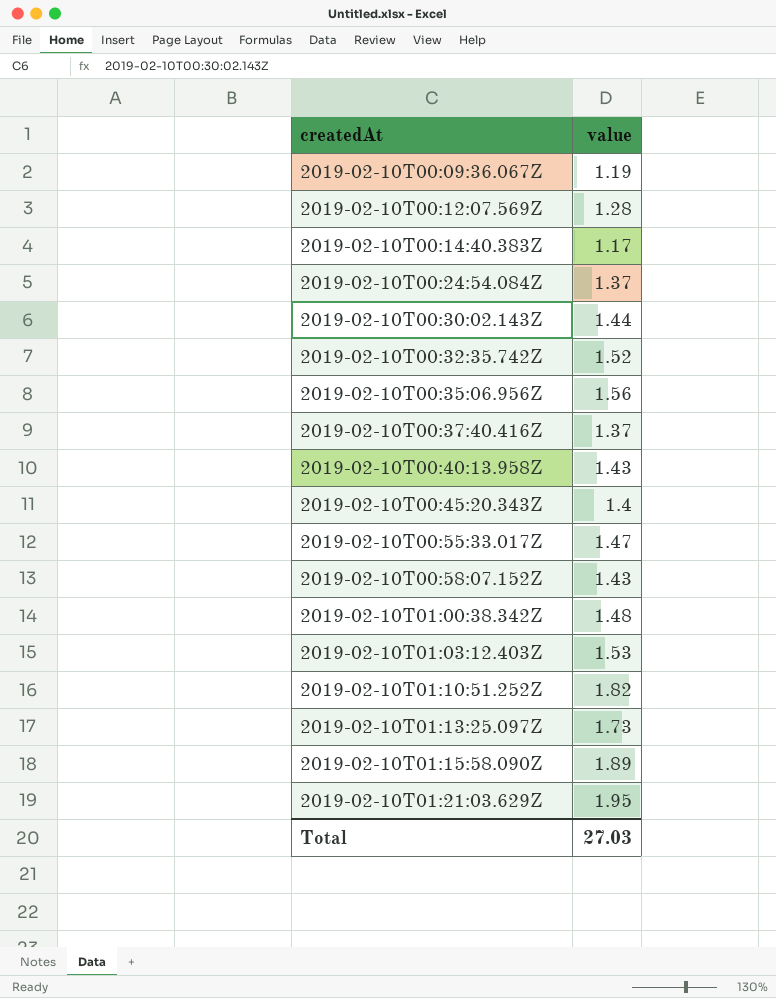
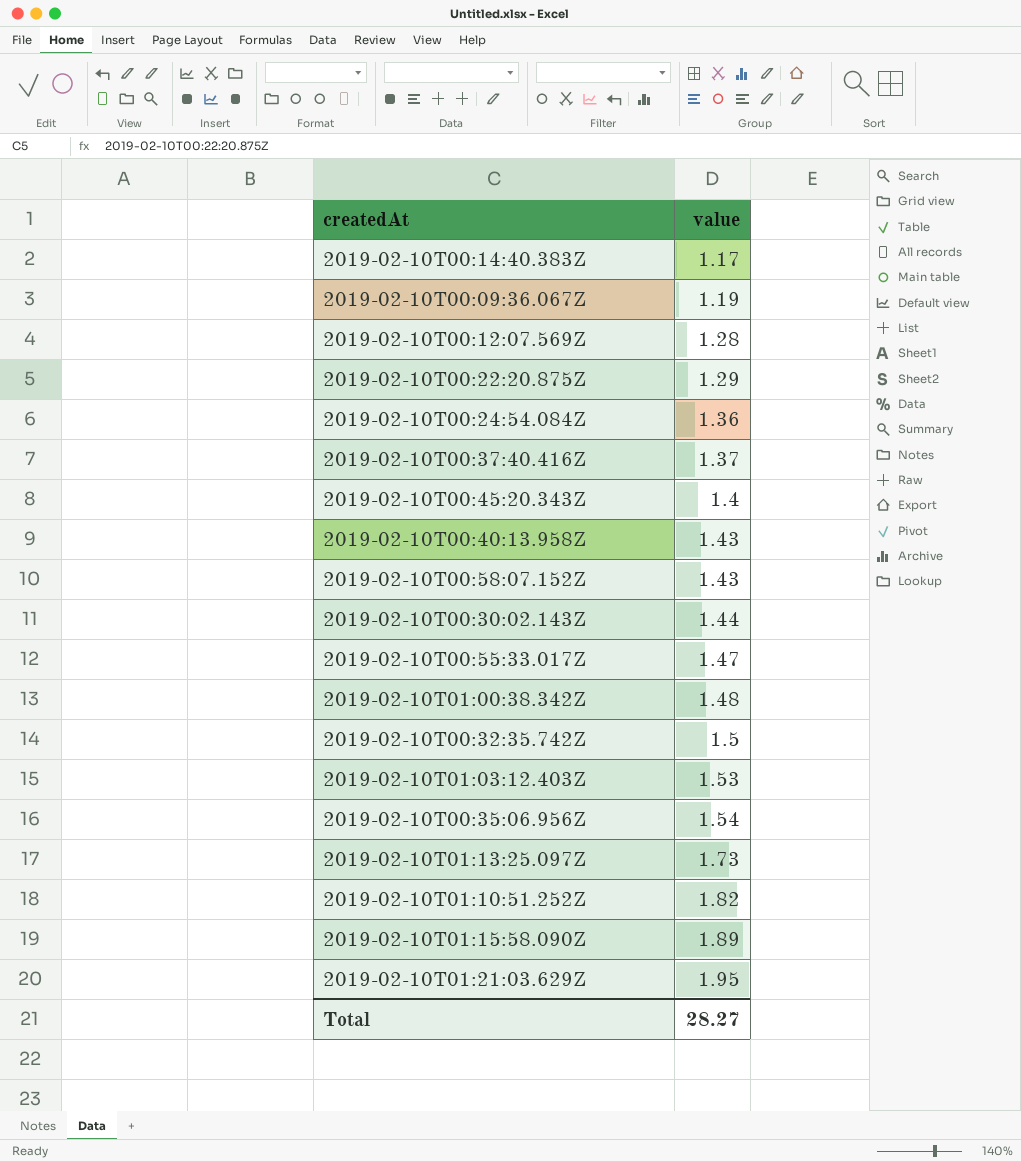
row order: createdAt ascending -> value ascending
row 2019-02-10T00:22:20.875Z: none -> 1.29
2019-02-10T00:24:54.084Z | value: 1.37 -> 1.36
2019-02-10T00:32:35.742Z | value: 1.52 -> 1.5
2019-02-10T00:35:06.956Z | value: 1.56 -> 1.54
Total | value: 27.03 -> 28.27

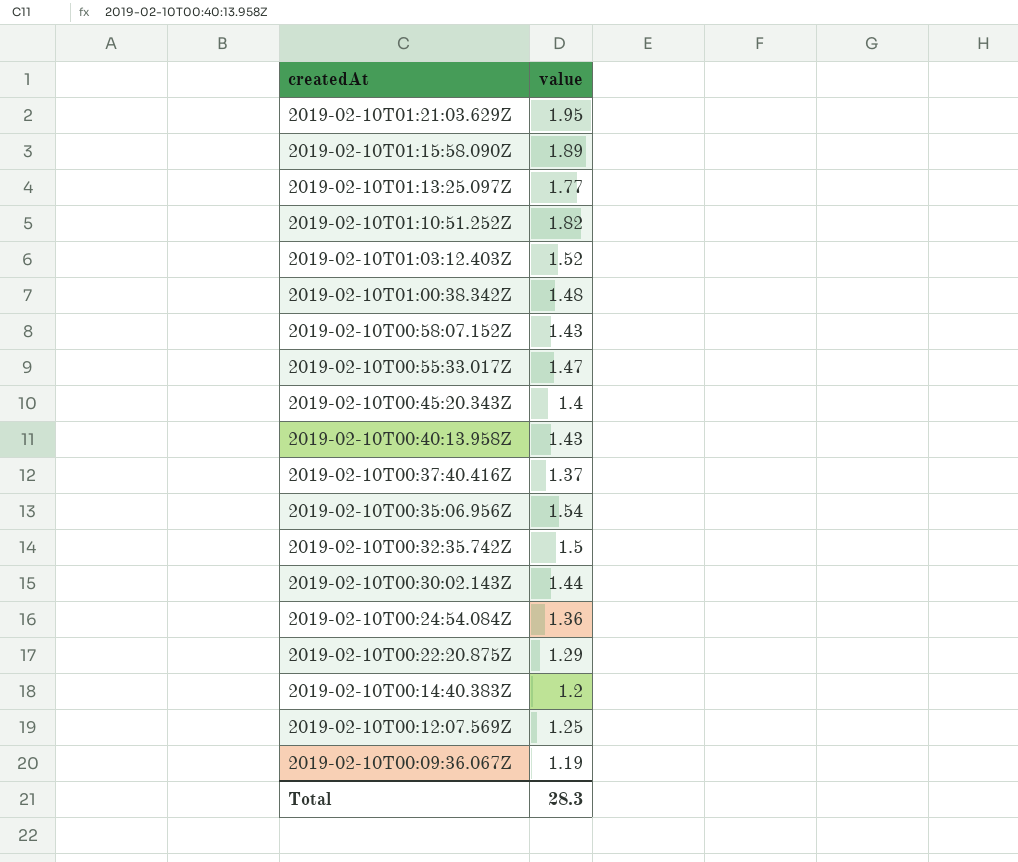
row order: value ascending -> createdAt descending
2019-02-10T01:13:25.097Z | value: 1.73 -> 1.77
2019-02-10T01:03:12.403Z | value: 1.53 -> 1.52
2019-02-10T00:14:40.383Z | value: 1.17 -> 1.2
2019-02-10T00:12:07.569Z | value: 1.28 -> 1.25
Total | value: 28.27 -> 28.3

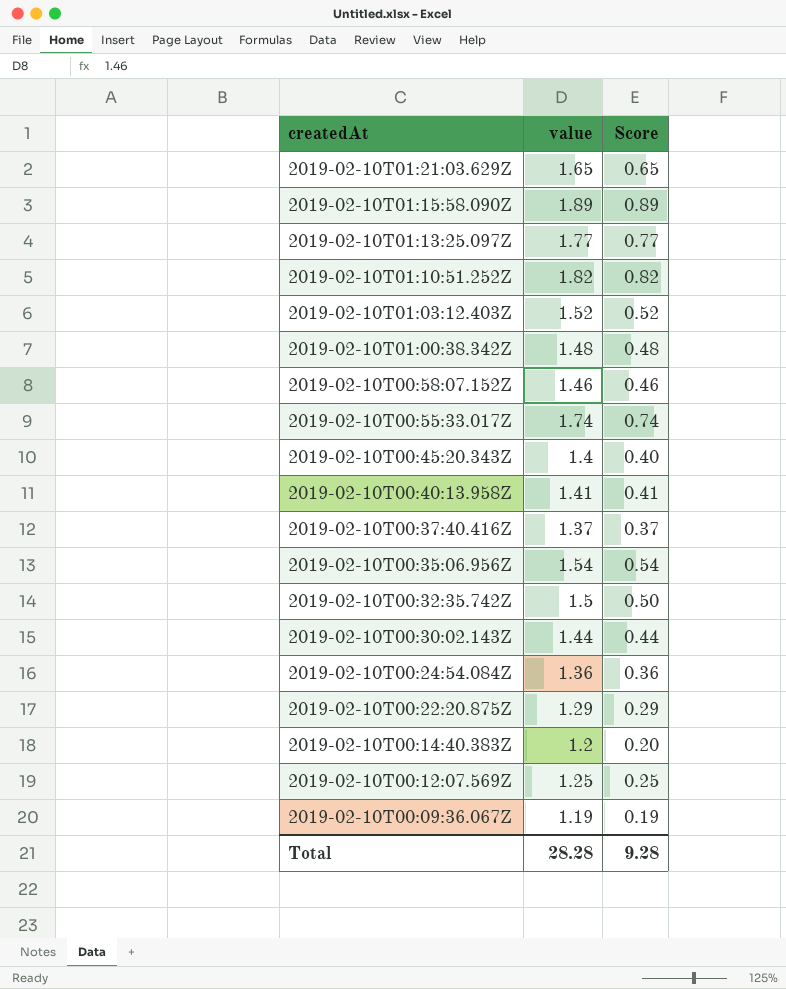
column Score | formula: none -> [value] - 1
2019-02-10T01:21:03.629Z | value: 1.95 -> 1.65
2019-02-10T00:58:07.152Z | value: 1.43 -> 1.46
2019-02-10T00:55:33.017Z | value: 1.47 -> 1.74
2019-02-10T00:40:13.958Z | value: 1.43 -> 1.41
Total | value: 28.3 -> 28.28

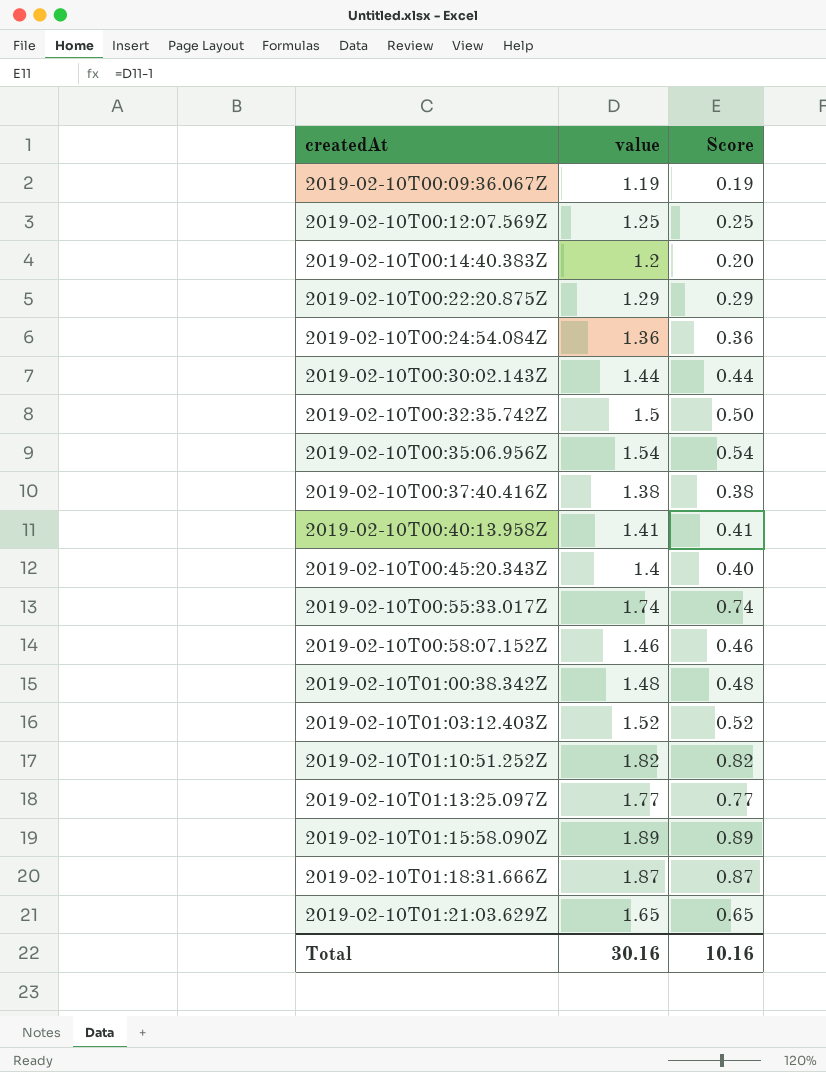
row order: createdAt descending -> createdAt ascending
2019-02-10T00:37:40.416Z | value: 1.37 -> 1.38
2019-02-10T00:37:40.416Z | Score: 0.37 -> 0.38
row 2019-02-10T01:18:31.666Z: none -> 1.87 | 0.87
Total | value: 28.28 -> 30.16
Total | Score: 9.28 -> 10.16

